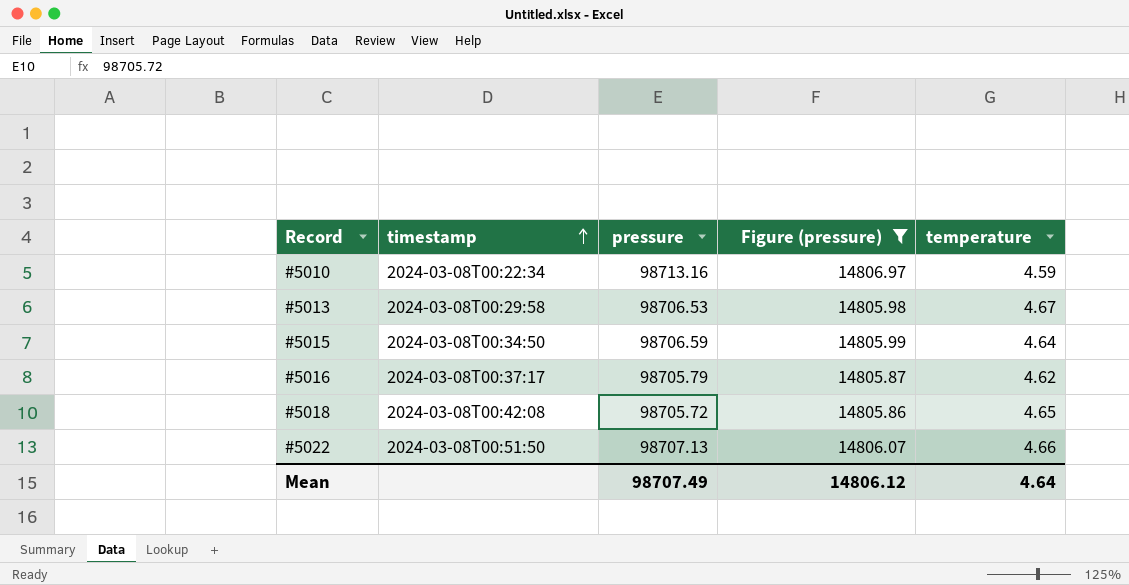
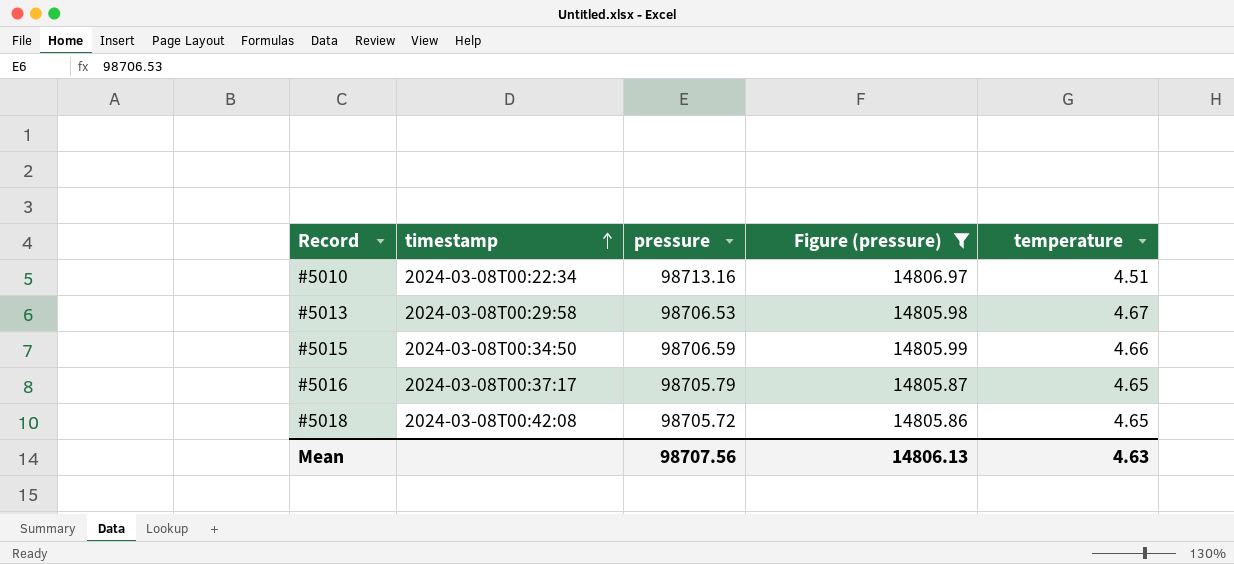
row #5022: 2024-03-08T00:51:50 | 98707.13 | 14806.07 | 4.66 -> none
#5010 | temperature: 4.59 -> 4.51
#5015 | temperature: 4.64 -> 4.66
#5016 | temperature: 4.62 -> 4.65
Mean | pressure: 98707.49 -> 98707.56
Mean | Figure (pressure): 14806.12 -> 14806.13
Mean | temperature: 4.64 -> 4.63

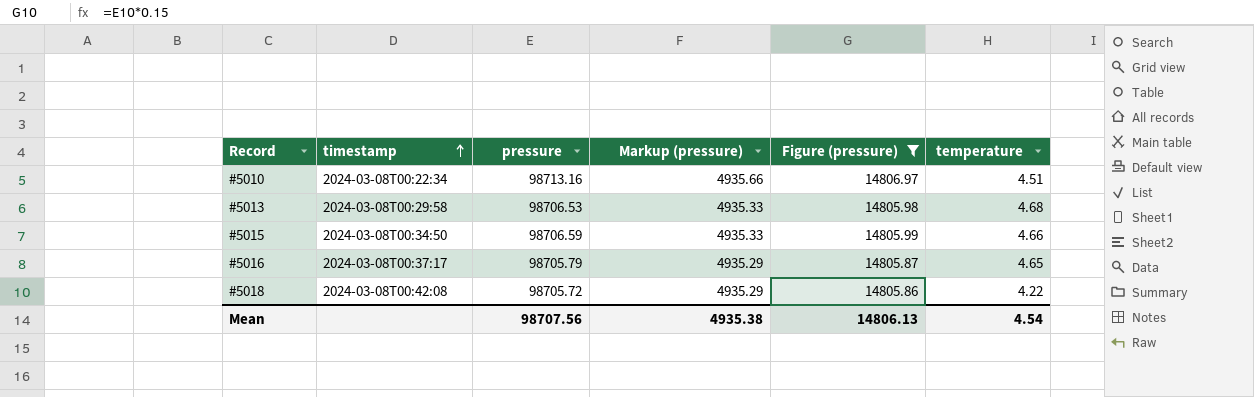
column Markup (pressure) | formula: none -> [pressure] * 0.05
#5013 | temperature: 4.67 -> 4.68
#5018 | temperature: 4.65 -> 4.22
Mean | temperature: 4.63 -> 4.54

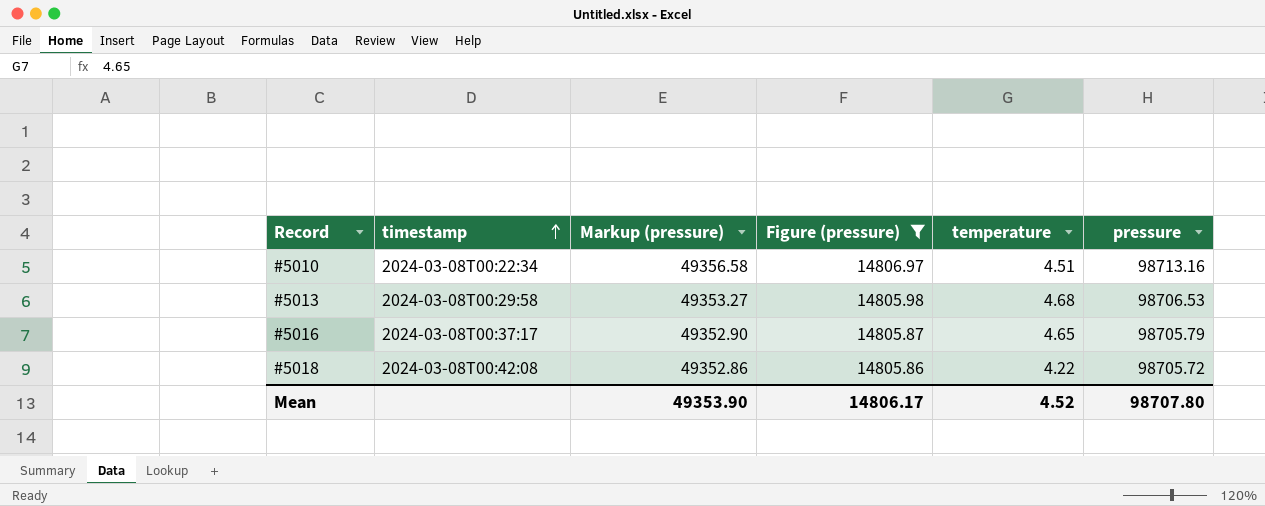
column Markup (pressure) | formula: [pressure] * 0.05 -> [pressure] * 0.5
column pressure | position: 3 -> 6
row #5015: 2024-03-08T00:34:50 | 98706.59 | 4935.33 | 14805.99 | 4.66 -> none
Mean | Markup (pressure): 4935.38 -> 49353.90
Mean | Figure (pressure): 14806.13 -> 14806.17
Mean | temperature: 4.54 -> 4.52
Mean | pressure: 98707.56 -> 98707.80

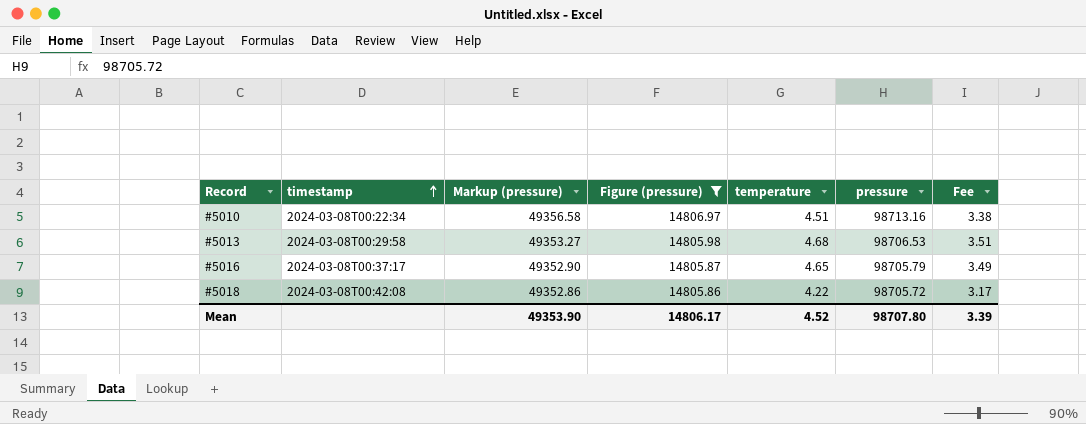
column Fee | formula: none -> [temperature] * 0.75

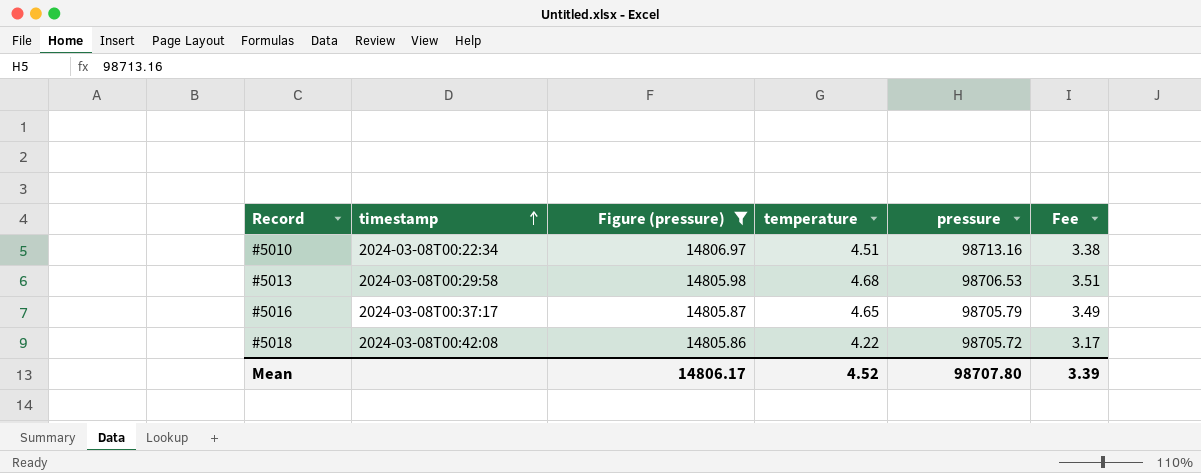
column Markup (pressure) | formula: [pressure] * 0.5 -> none

